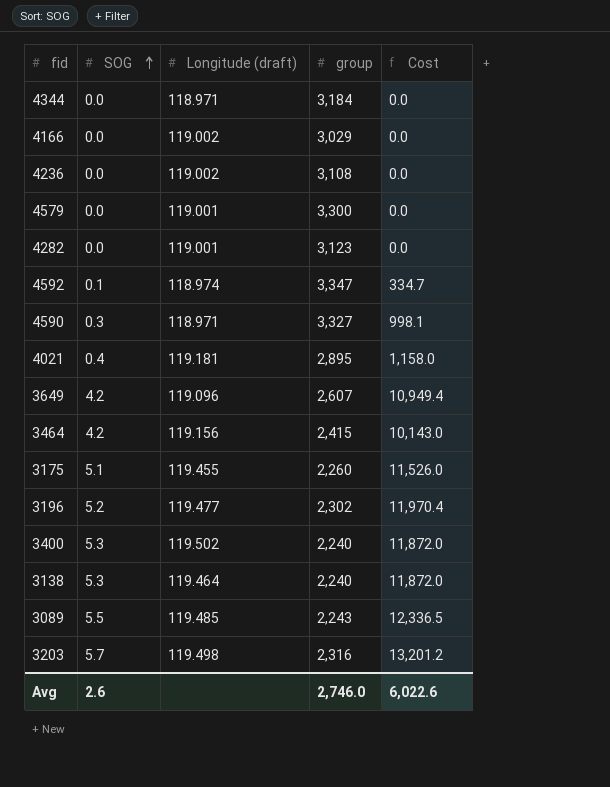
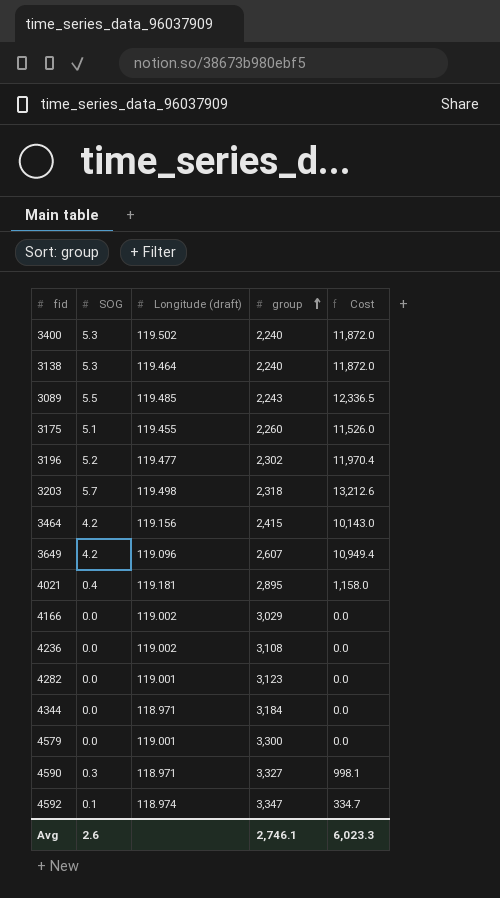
row order: SOG ascending -> group ascending
3203 | group: 2,316 -> 2,318
3203 | Cost: 13,201.2 -> 13,212.6
Avg | group: 2,746.0 -> 2,746.1
Avg | Cost: 6,022.6 -> 6,023.3

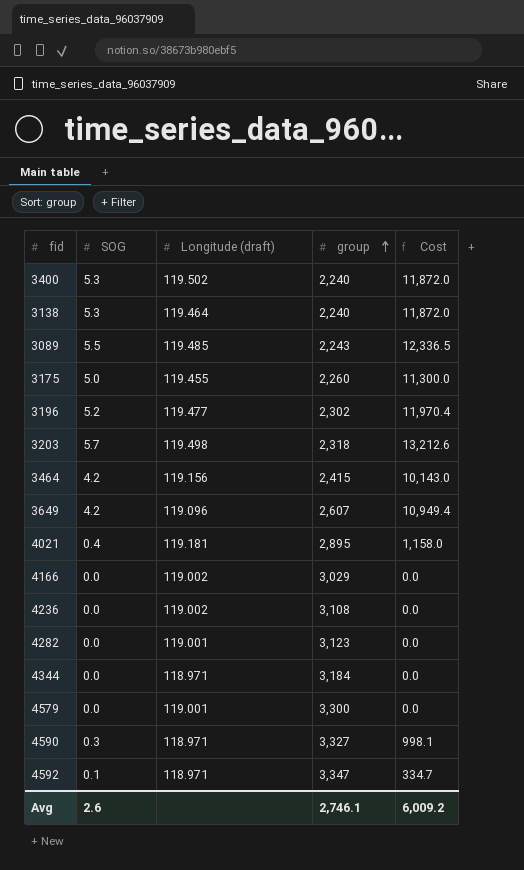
3175 | SOG: 5.1 -> 5.0
3175 | Cost: 11,526.0 -> 11,300.0
4592 | Longitude (draft): 118.974 -> 118.971
Avg | Cost: 6,023.3 -> 6,009.2

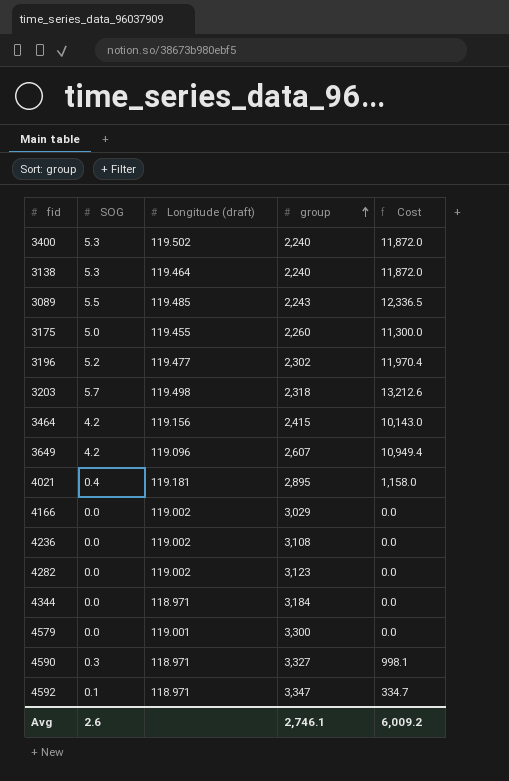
4282 | Longitude (draft): 119.001 -> 119.002

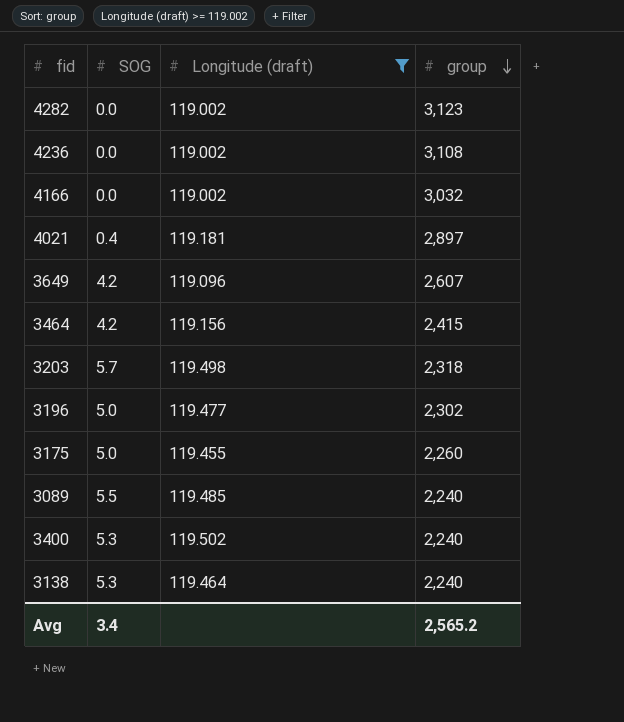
filter: none -> Longitude (draft) >= 119.002
row order: group ascending -> group descending
column Cost | formula: [SOG] * [group] -> none
4166 | group: 3,029 -> 3,032
4021 | group: 2,895 -> 2,897
3196 | SOG: 5.2 -> 5.0
3089 | group: 2,243 -> 2,240
Avg | SOG: 2.6 -> 3.4
Avg | group: 2,746.1 -> 2,565.2

